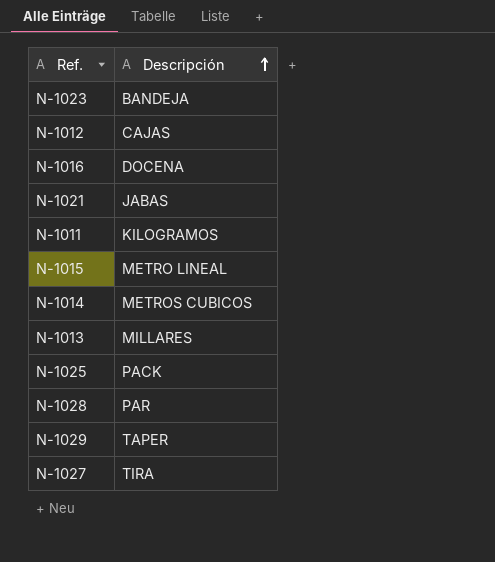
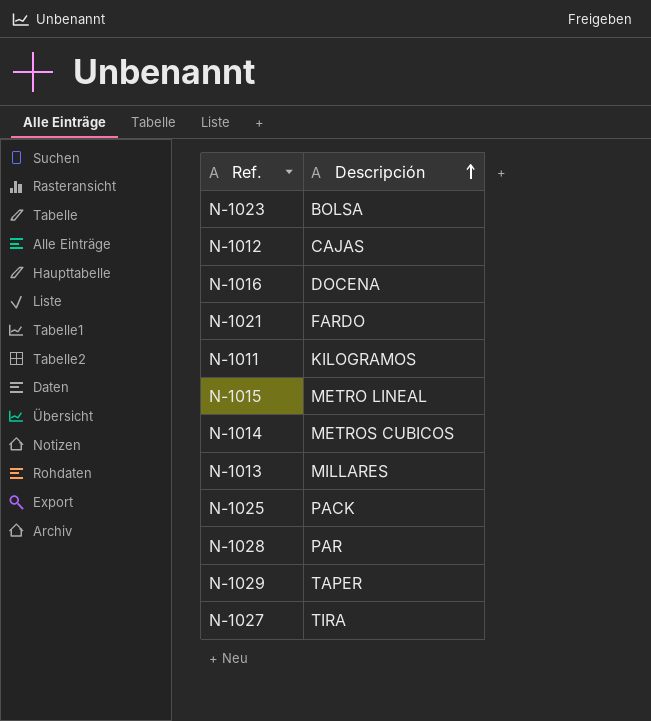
N-1023 | Descripción: BANDEJA -> BOLSA
N-1021 | Descripción: JABAS -> FARDO

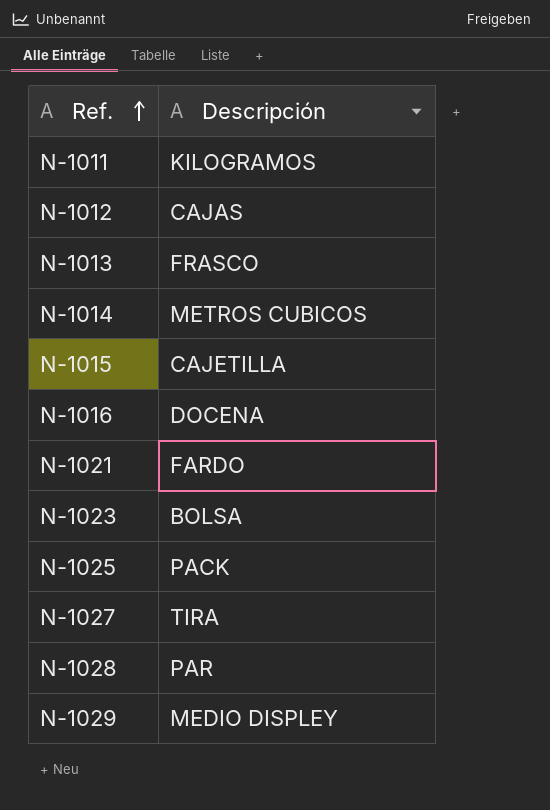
row order: Descripción ascending -> Ref. ascending
N-1013 | Descripción: MILLARES -> FRASCO
N-1015 | Descripción: METRO LINEAL -> CAJETILLA
N-1029 | Descripción: TAPER -> MEDIO DISPLEY

